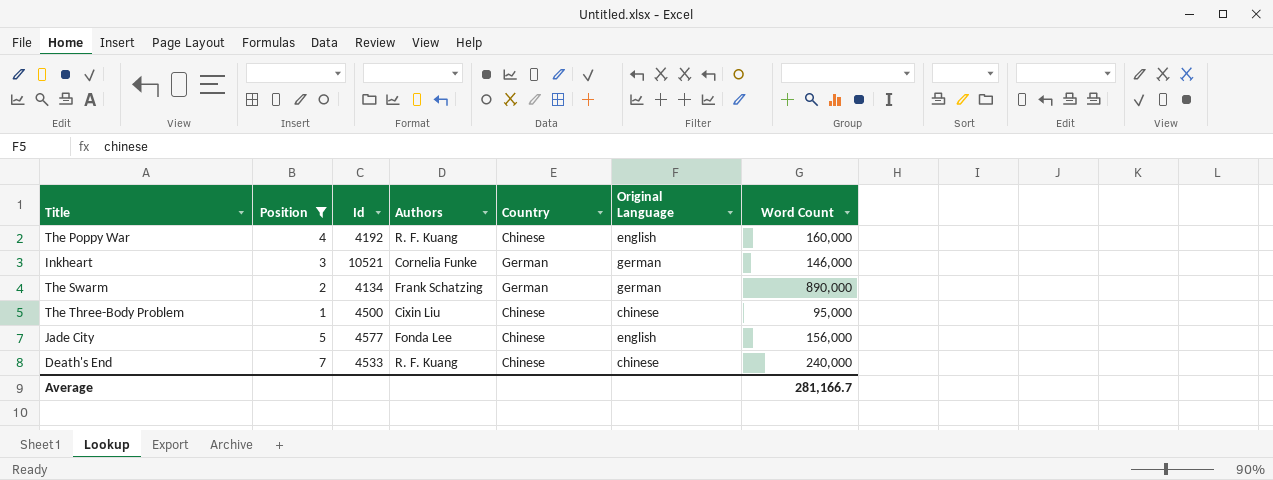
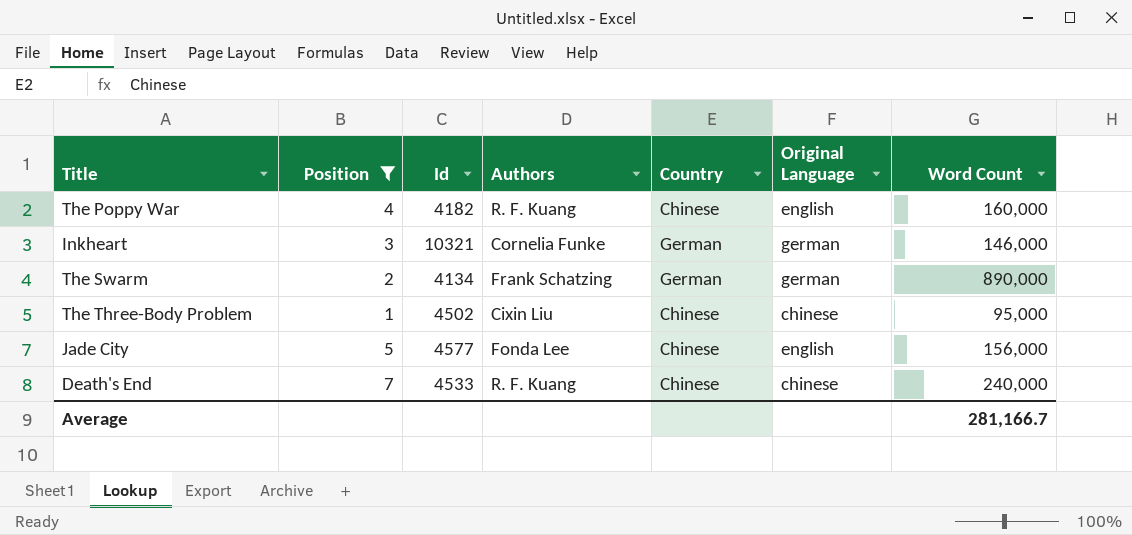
The Poppy War | Id: 4192 -> 4182
Inkheart | Id: 10521 -> 10321
The Three-Body Problem | Id: 4500 -> 4502

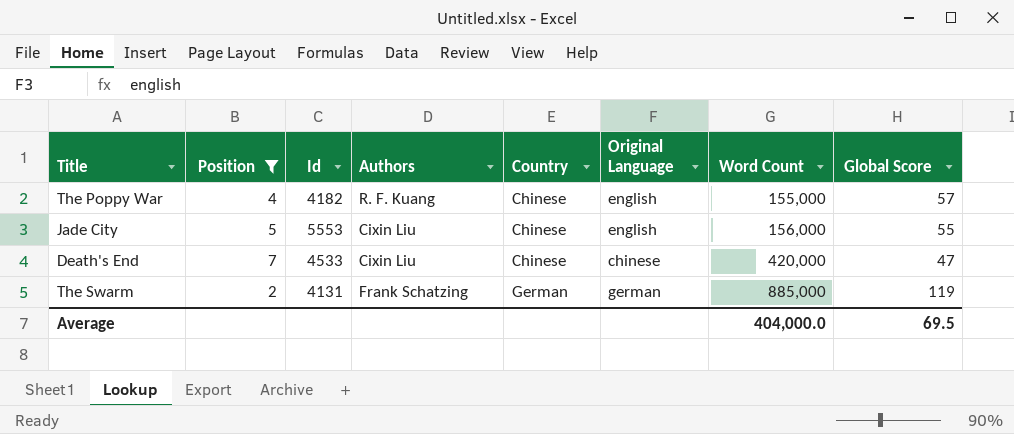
row order: none -> Country ascending
column Global Score | position: none -> 8
row Inkheart: 3 | 10321 | Cornelia Funke | German | german | 146,000 -> none
row The Three-Body Problem: 1 | 4502 | Cixin Liu | Chinese | chinese | 95,000 -> none
The Poppy War | Word Count: 160,000 -> 155,000
Jade City | Id: 4577 -> 5553
Jade City | Authors: Fonda Lee -> Cixin Liu
Death's End | Authors: R. F. Kuang -> Cixin Liu
Death's End | Word Count: 240,000 -> 420,000
The Swarm | Id: 4134 -> 4131
The Swarm | Word Count: 890,000 -> 885,000
Average | Word Count: 281,166.7 -> 404,000.0

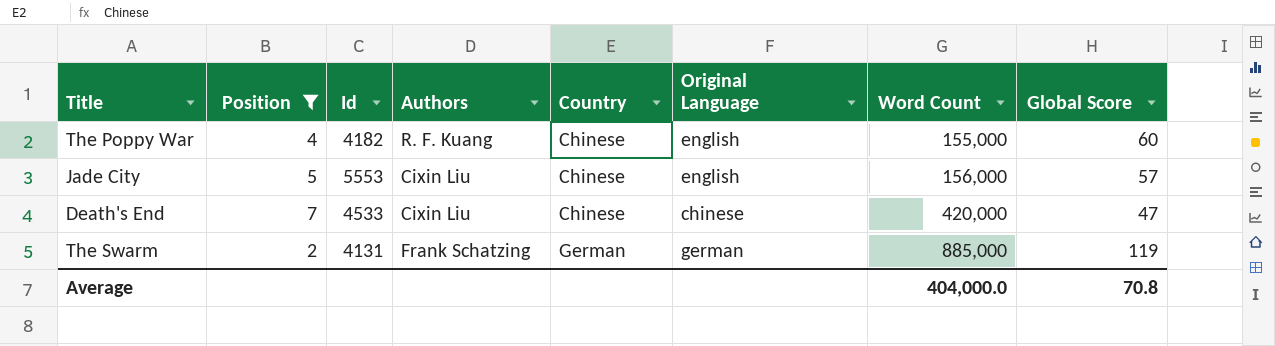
The Poppy War | Global Score: 57 -> 60
Jade City | Global Score: 55 -> 57
Average | Global Score: 69.5 -> 70.8

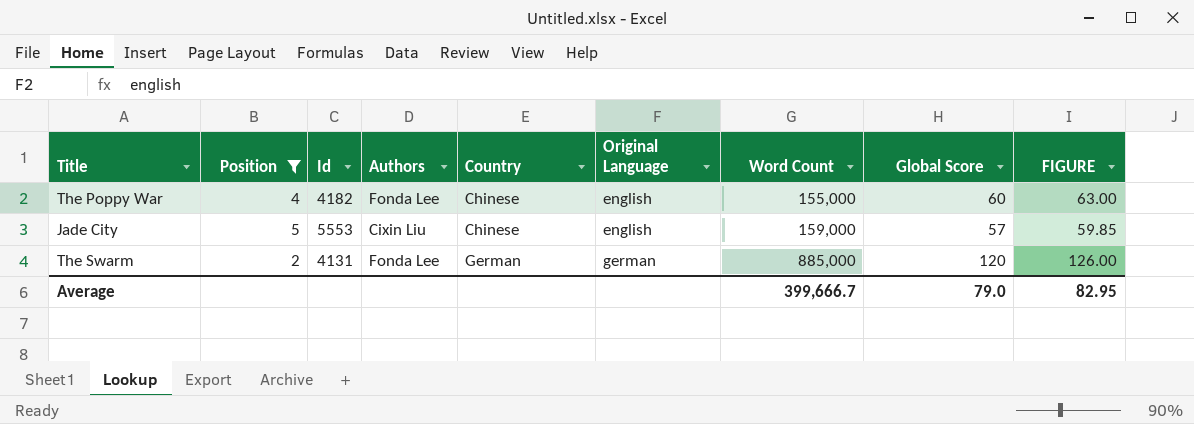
column FIGURE | formula: none -> [Global Score] * 1.05
row Death's End: 7 | 4533 | Cixin Liu | Chinese | chinese | 420,000 | 47 -> none
The Poppy War | Authors: R. F. Kuang -> Fonda Lee
Jade City | Word Count: 156,000 -> 159,000
The Swarm | Authors: Frank Schatzing -> Fonda Lee
The Swarm | Global Score: 119 -> 120
Average | Word Count: 404,000.0 -> 399,666.7
Average | Global Score: 70.8 -> 79.0

